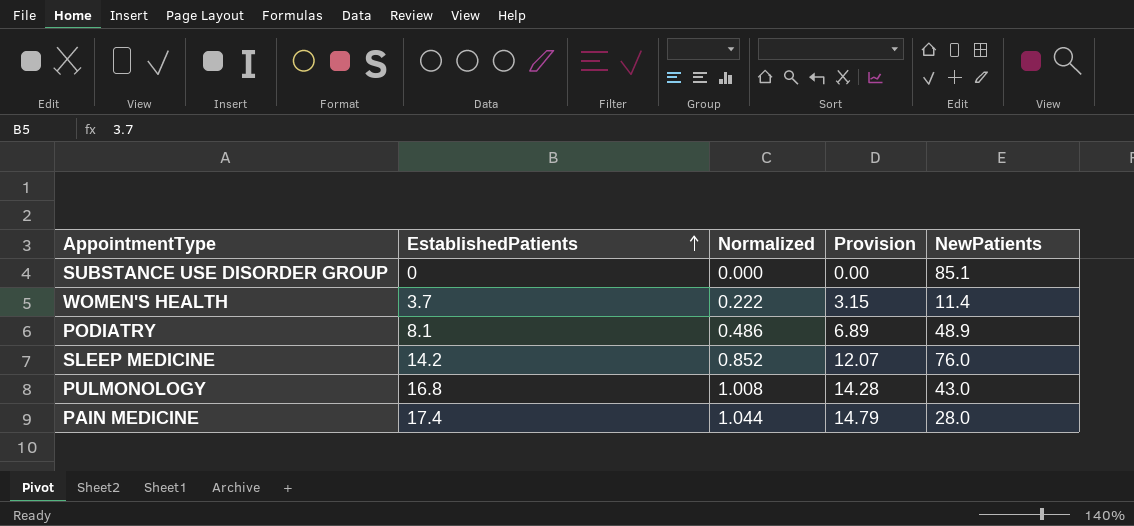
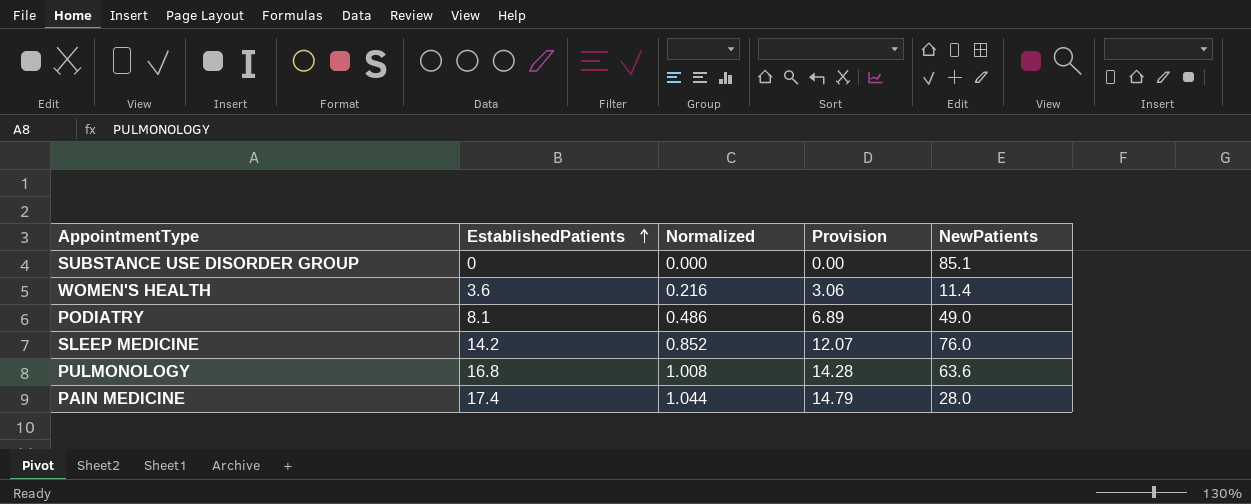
WOMEN'S HEALTH | EstablishedPatients: 3.7 -> 3.6
WOMEN'S HEALTH | Normalized: 0.222 -> 0.216
WOMEN'S HEALTH | Provision: 3.15 -> 3.06
PODIATRY | NewPatients: 48.9 -> 49.0
PULMONOLOGY | NewPatients: 43.0 -> 63.6

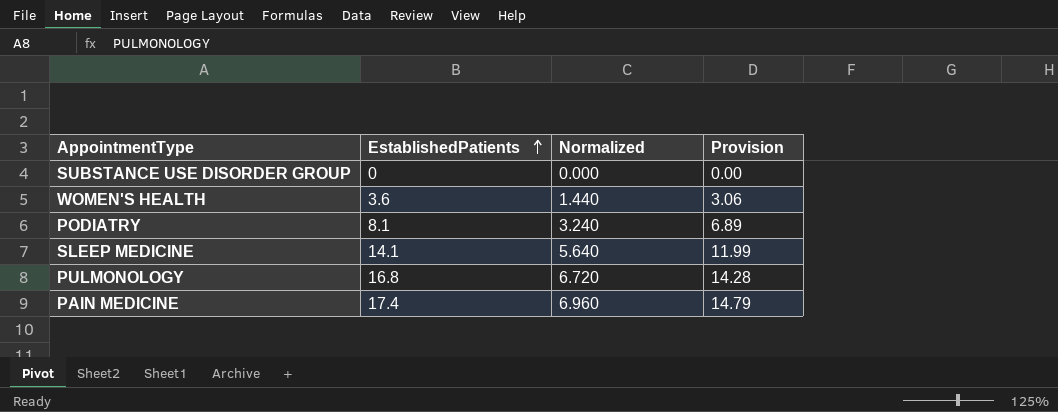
column NewPatients | position: 5 -> none
column Normalized | formula: [EstablishedPatients] * 0.06 -> [EstablishedPatients] * 0.4
SLEEP MEDICINE | EstablishedPatients: 14.2 -> 14.1
SLEEP MEDICINE | Provision: 12.07 -> 11.99

